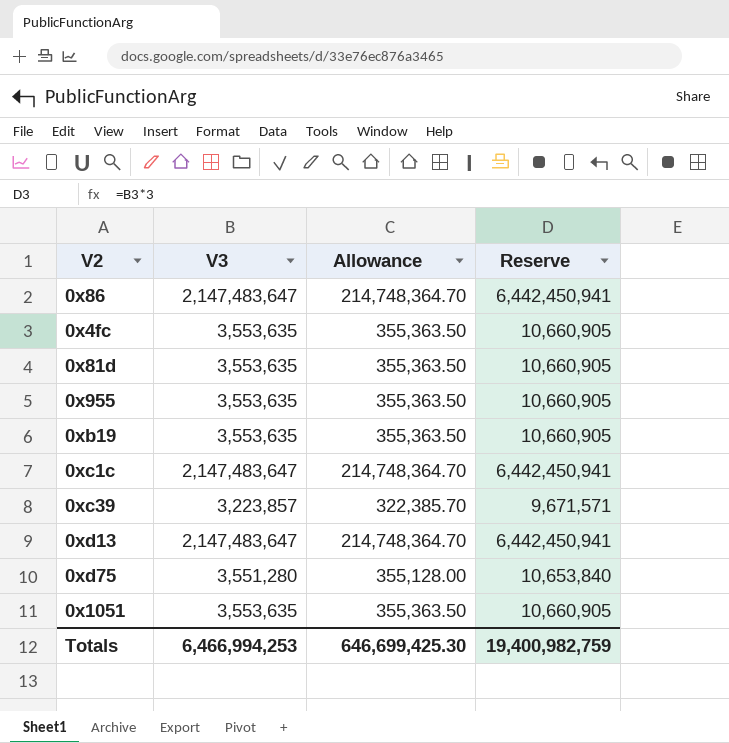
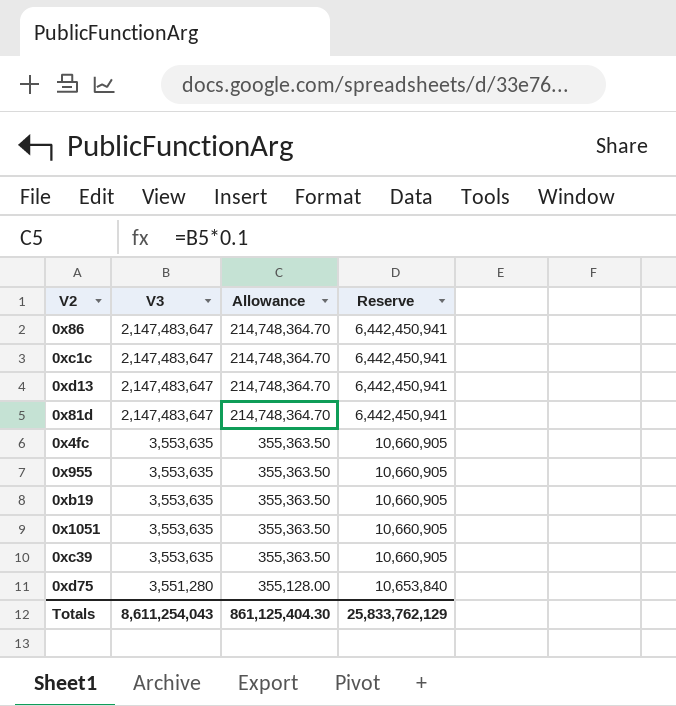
row order: none -> V3 descending
0x81d | V3: 3,553,635 -> 2,147,483,647
0x81d | Allowance: 355,363.50 -> 214,748,364.70
0x81d | Reserve: 10,660,905 -> 6,442,450,941
0xc39 | V3: 3,223,857 -> 3,553,635
0xc39 | Allowance: 322,385.70 -> 355,363.50
0xc39 | Reserve: 9,671,571 -> 10,660,905
Totals | V3: 6,466,994,253 -> 8,611,254,043
Totals | Allowance: 646,699,425.30 -> 861,125,404.30
Totals | Reserve: 19,400,982,759 -> 25,833,762,129

